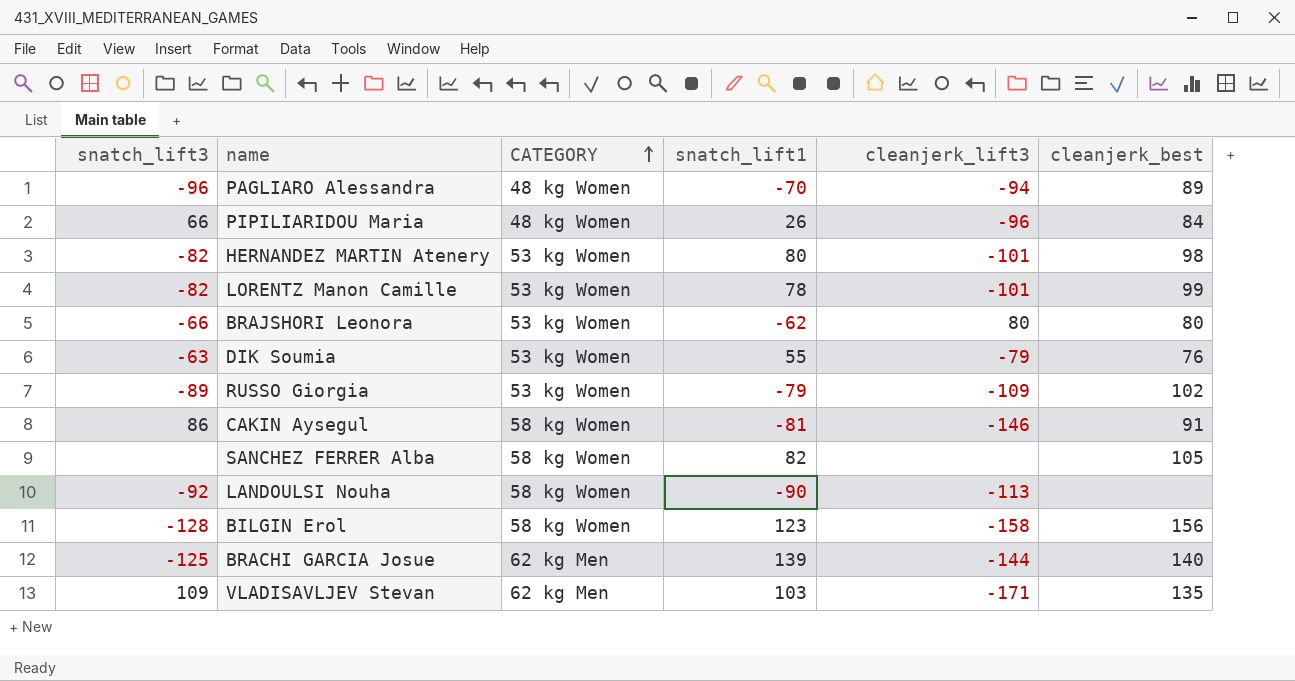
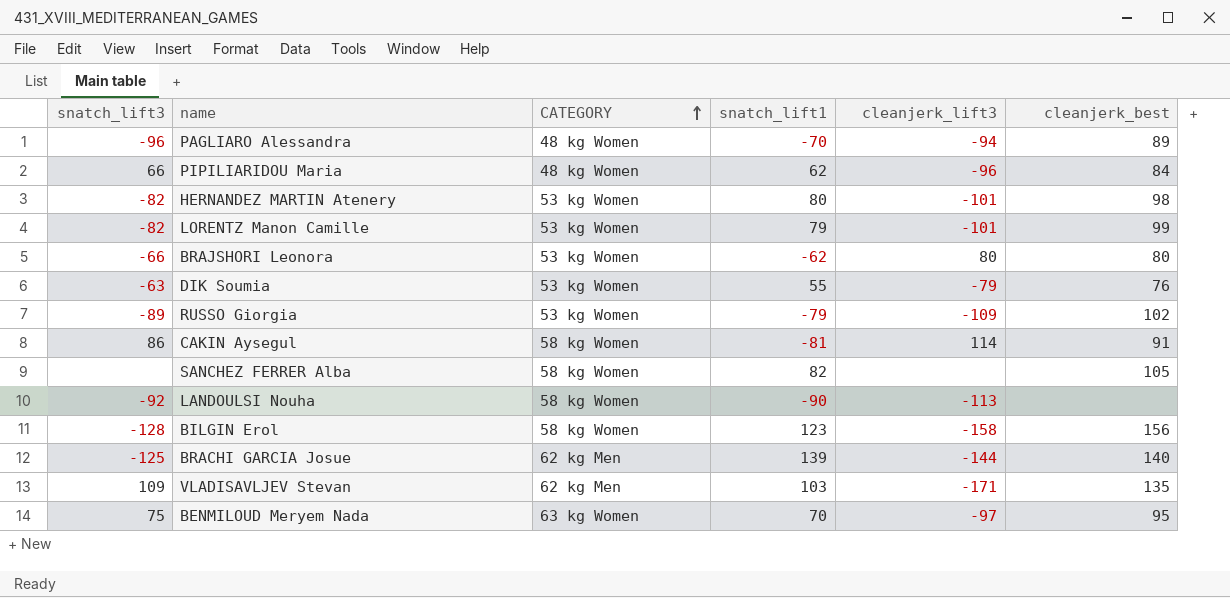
PIPILIARIDOU Maria | snatch_lift1: 26 -> 62
LORENTZ Manon Camille | snatch_lift1: 78 -> 79
CAKIN Aysegul | cleanjerk_lift3: -146 -> 114
row BENMILOUD Meryem Nada: none -> 75 | 63 kg Women | 70 | -97 | 95

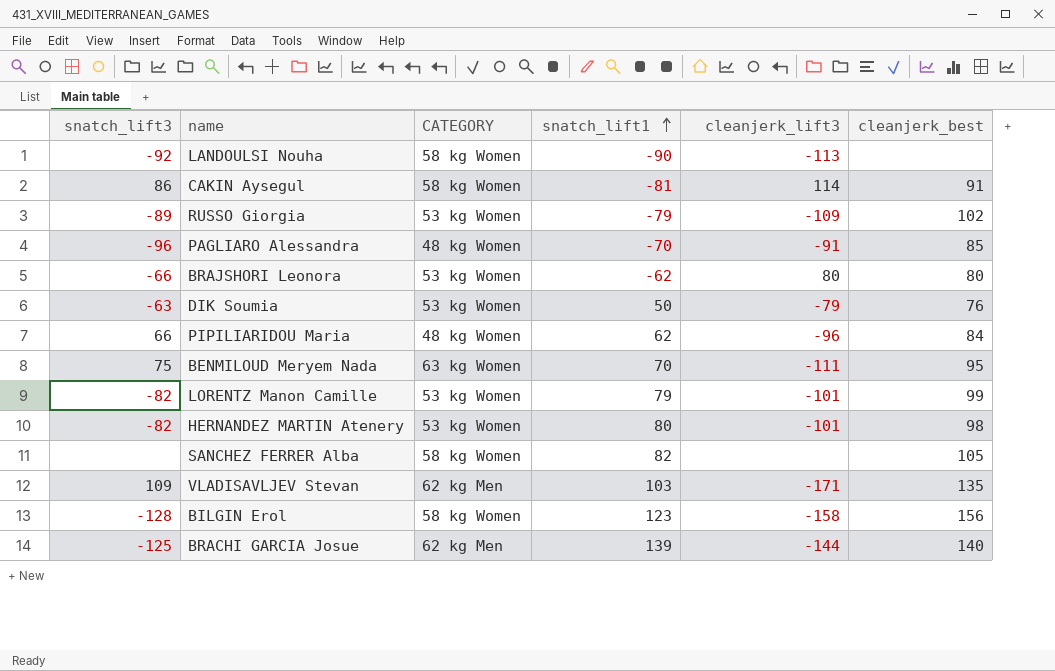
row order: CATEGORY ascending -> snatch_lift1 ascending
PAGLIARO Alessandra | cleanjerk_lift3: -94 -> -91
PAGLIARO Alessandra | cleanjerk_best: 89 -> 85
DIK Soumia | snatch_lift1: 55 -> 50
BENMILOUD Meryem Nada | cleanjerk_lift3: -97 -> -111

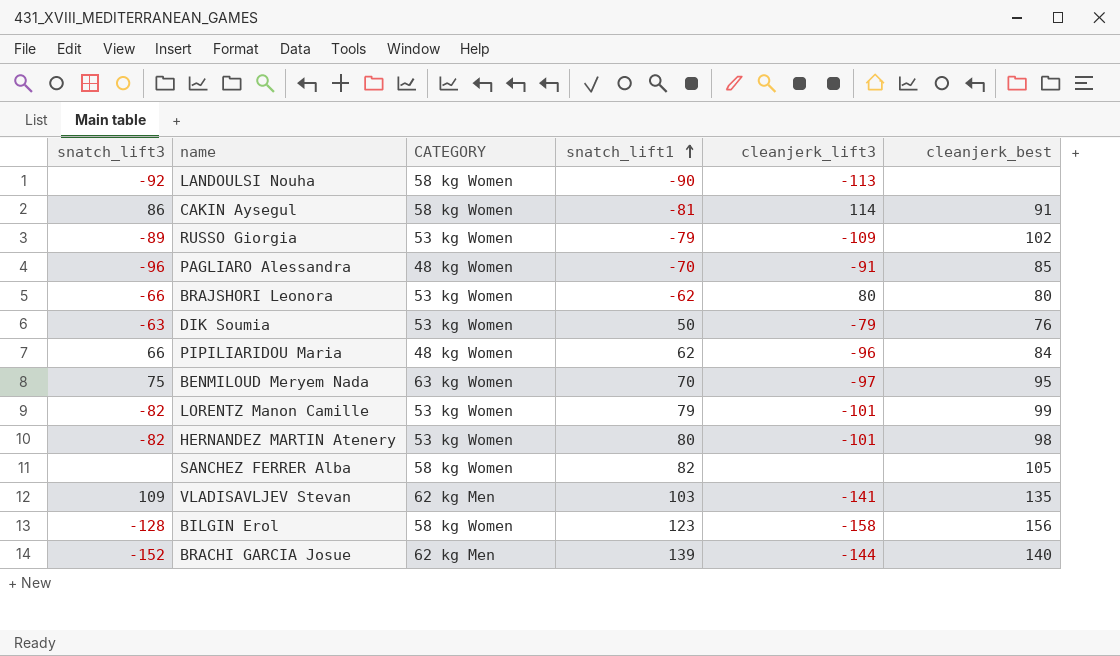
BENMILOUD Meryem Nada | cleanjerk_lift3: -111 -> -97
VLADISAVLJEV Stevan | cleanjerk_lift3: -171 -> -141
BRACHI GARCIA Josue | snatch_lift3: -125 -> -152

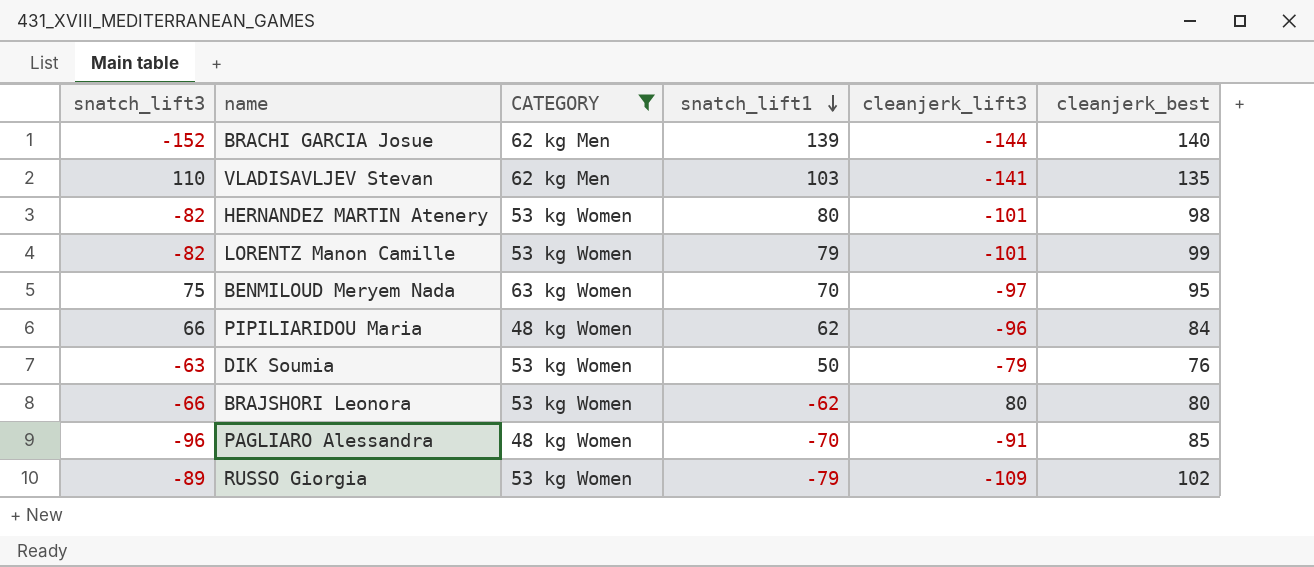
filter: none -> CATEGORY != 58 kg Women
row order: snatch_lift1 ascending -> snatch_lift1 descending
VLADISAVLJEV Stevan | snatch_lift3: 109 -> 110

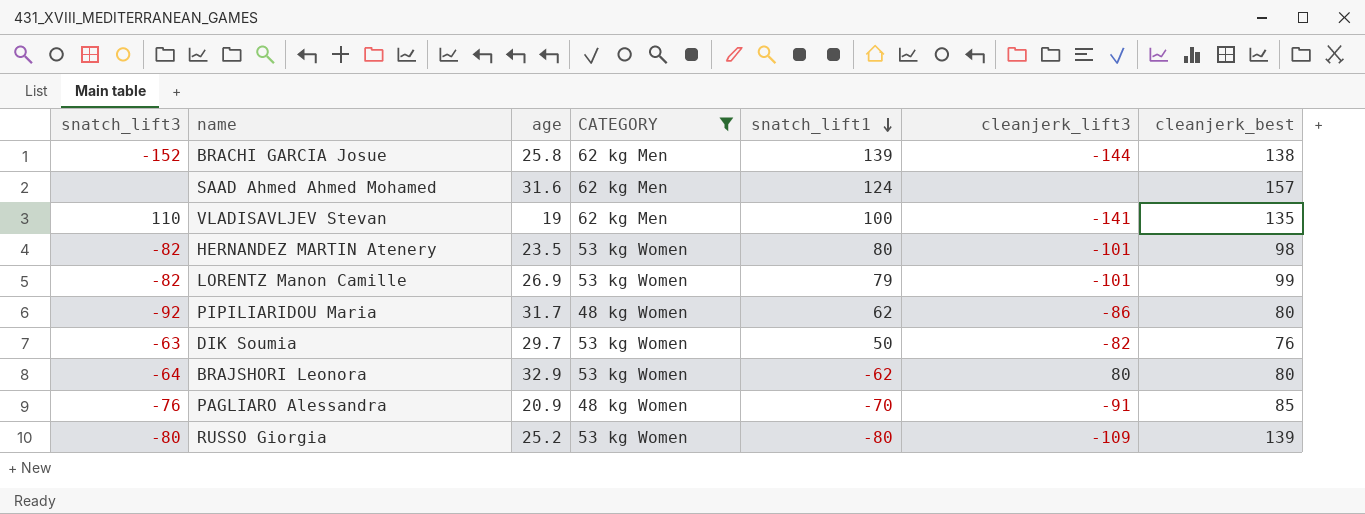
column age | position: none -> 3
row BENMILOUD Meryem Nada: 75 | 63 kg Women | 70 | -97 | 95 -> none
BRACHI GARCIA Josue | cleanjerk_best: 140 -> 138
row SAAD Ahmed Ahmed Mohamed: none -> none | 31.6 | 62 kg Men | 124 | none | 157
VLADISAVLJEV Stevan | snatch_lift1: 103 -> 100
PIPILIARIDOU Maria | snatch_lift3: 66 -> -92
PIPILIARIDOU Maria | cleanjerk_lift3: -96 -> -86
PIPILIARIDOU Maria | cleanjerk_best: 84 -> 80
DIK Soumia | cleanjerk_lift3: -79 -> -82
BRAJSHORI Leonora | snatch_lift3: -66 -> -64
PAGLIARO Alessandra | snatch_lift3: -96 -> -76
RUSSO Giorgia | snatch_lift3: -89 -> -80
RUSSO Giorgia | snatch_lift1: -79 -> -80
RUSSO Giorgia | cleanjerk_best: 102 -> 139

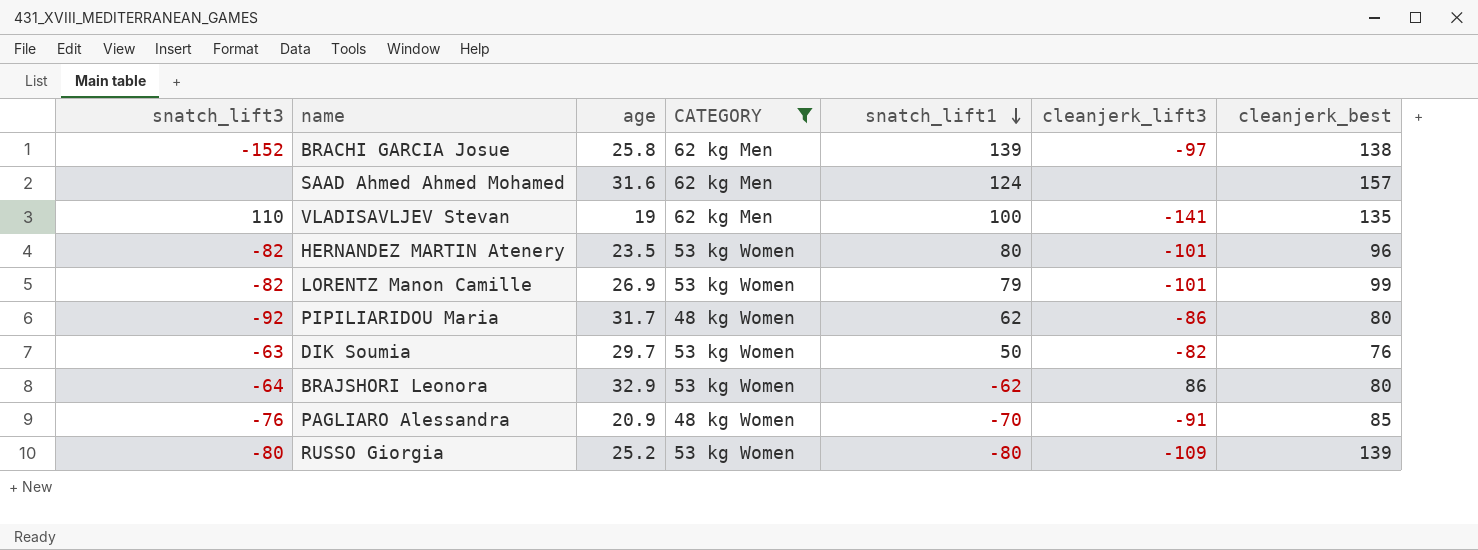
BRACHI GARCIA Josue | cleanjerk_lift3: -144 -> -97
HERNANDEZ MARTIN Atenery | cleanjerk_best: 98 -> 96
BRAJSHORI Leonora | cleanjerk_lift3: 80 -> 86

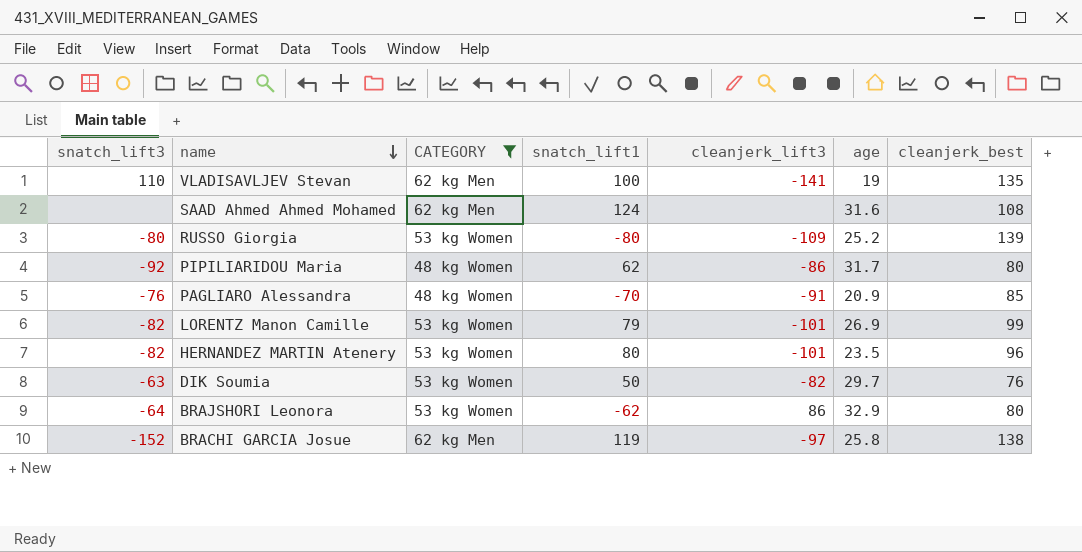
row order: snatch_lift1 descending -> name descending
column age | position: 3 -> 6
SAAD Ahmed Ahmed Mohamed | cleanjerk_best: 157 -> 108
BRACHI GARCIA Josue | snatch_lift1: 139 -> 119

